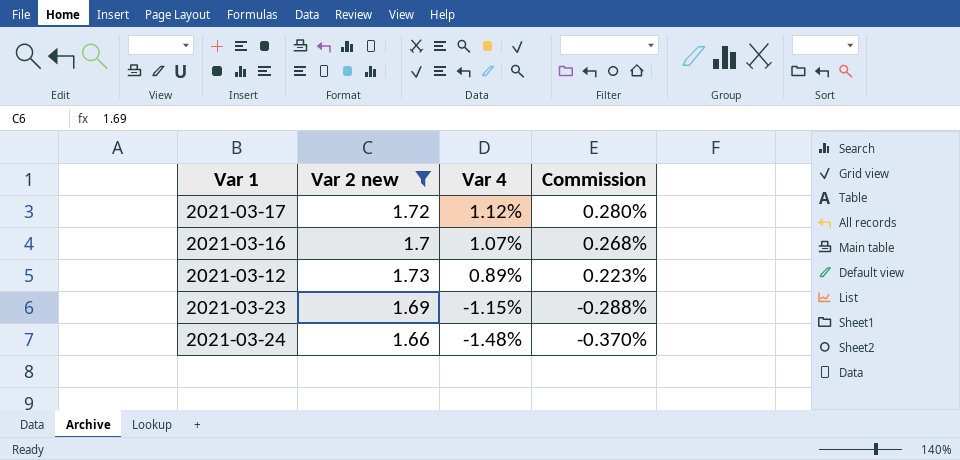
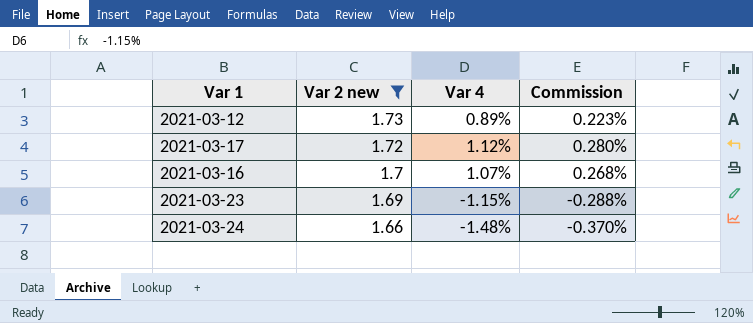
row order: Var 4 descending -> Var 2 new descending

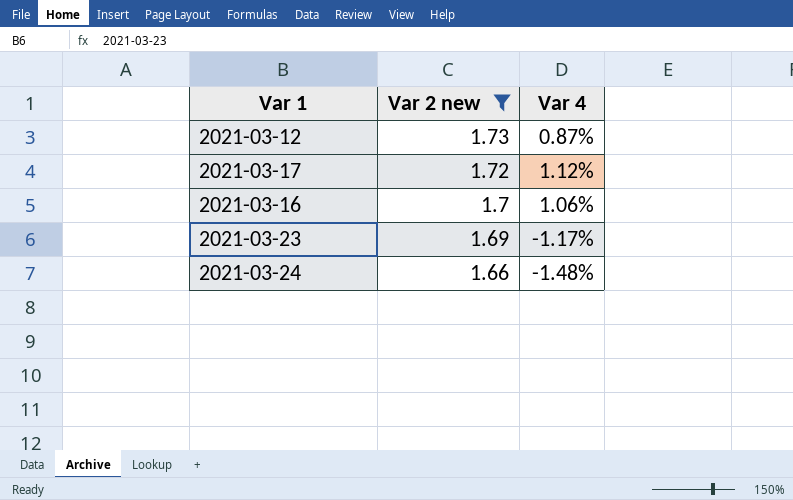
column Commission | formula: [Var 4] * 0.25 -> none
2021-03-12 | Var 4: 0.89% -> 0.87%
2021-03-16 | Var 4: 1.07% -> 1.06%
2021-03-23 | Var 4: -1.15% -> -1.17%

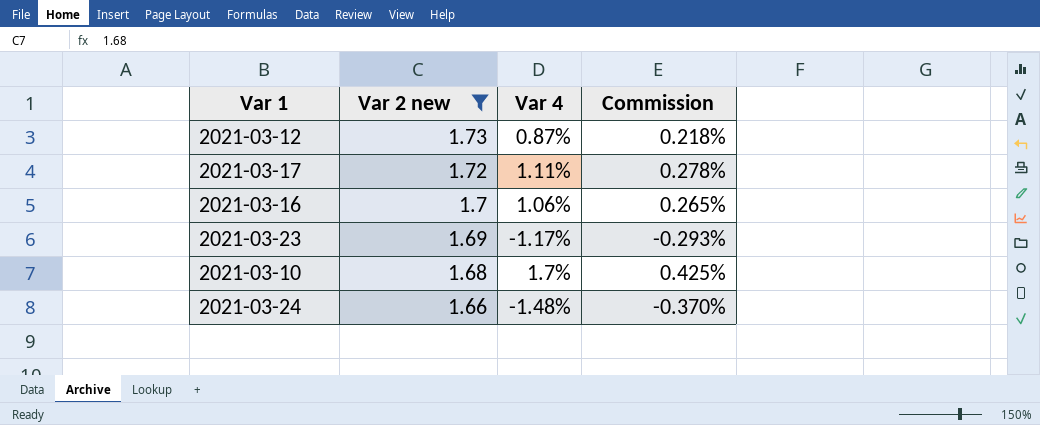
column Commission | formula: none -> [Var 4] * 0.25
2021-03-17 | Var 4: 1.12% -> 1.11%
row 2021-03-10: none -> 1.68 | 1.7% | 0.425%

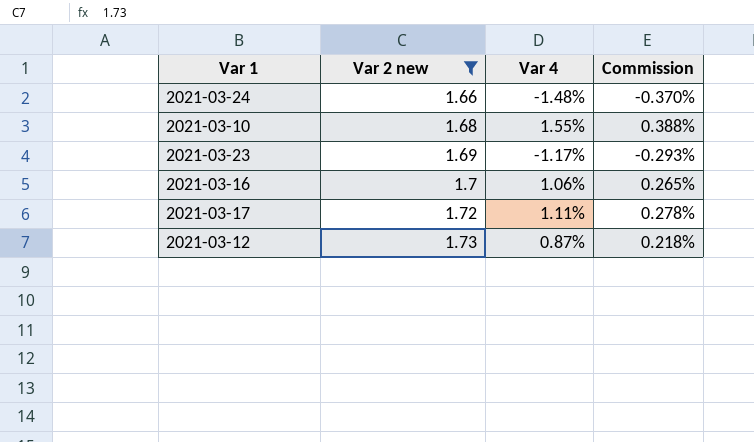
row order: Var 2 new descending -> Var 2 new ascending
2021-03-10 | Var 4: 1.7% -> 1.55%
2021-03-10 | Commission: 0.425% -> 0.388%

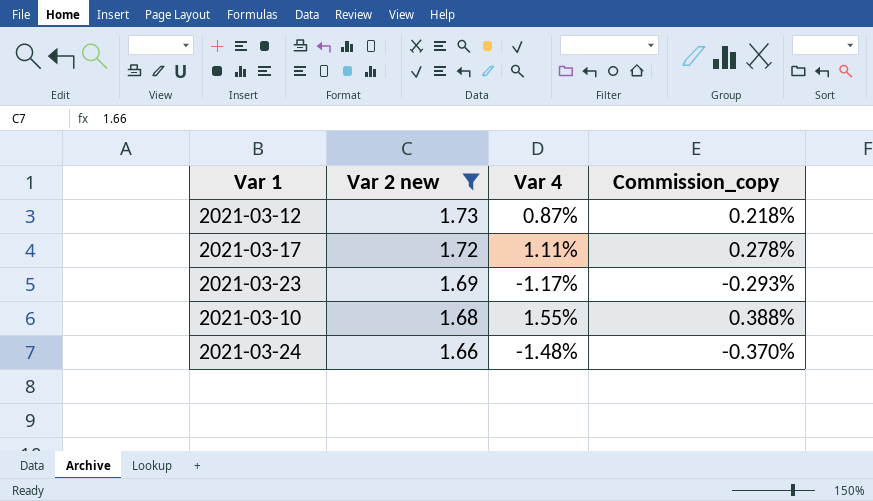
row order: Var 2 new ascending -> Var 2 new descending
column name: Commission -> Commission_copy
row 2021-03-16: 1.7 | 1.06% | 0.265% -> none

